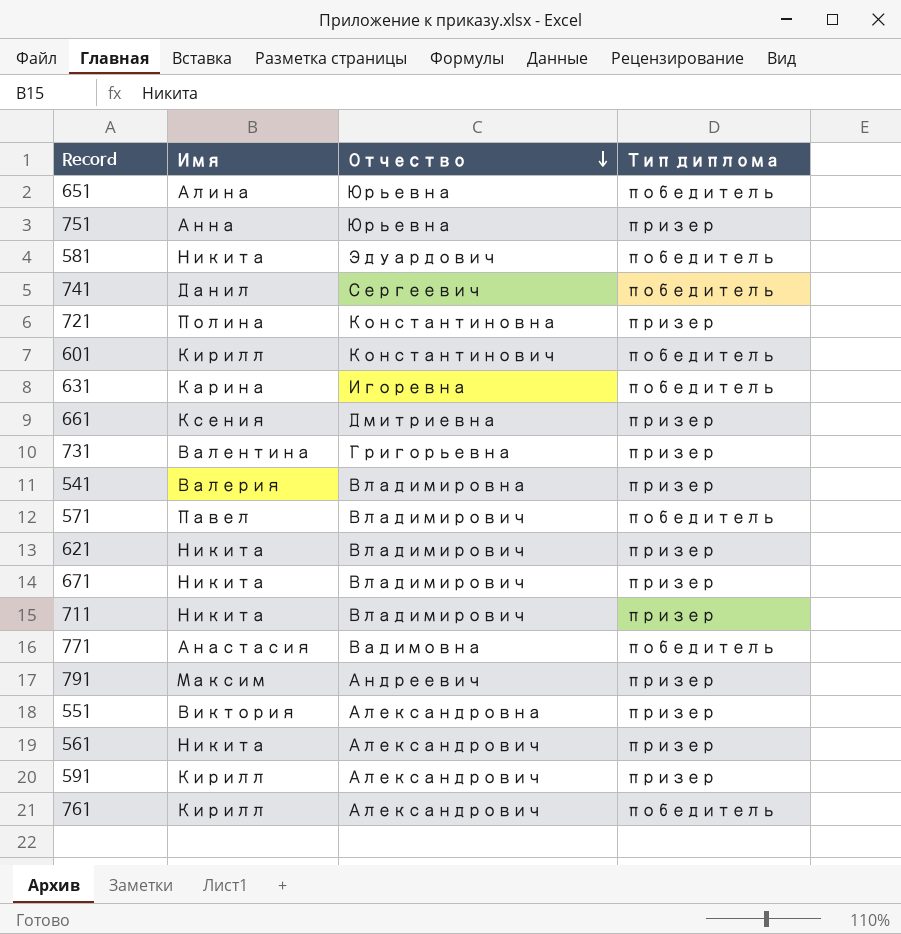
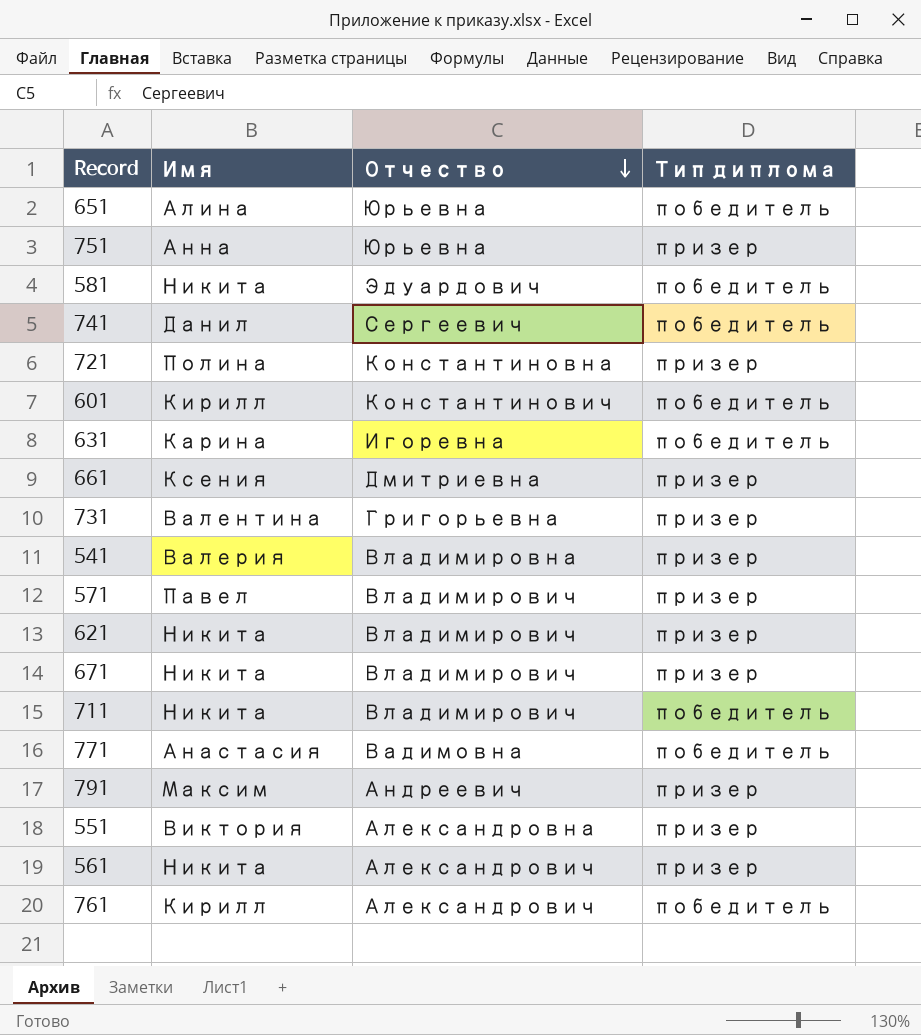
row 591: Кирилл | Александрович | призер -> none
571 | Тип диплома: победитель -> призер
711 | Тип диплома: призер -> победитель

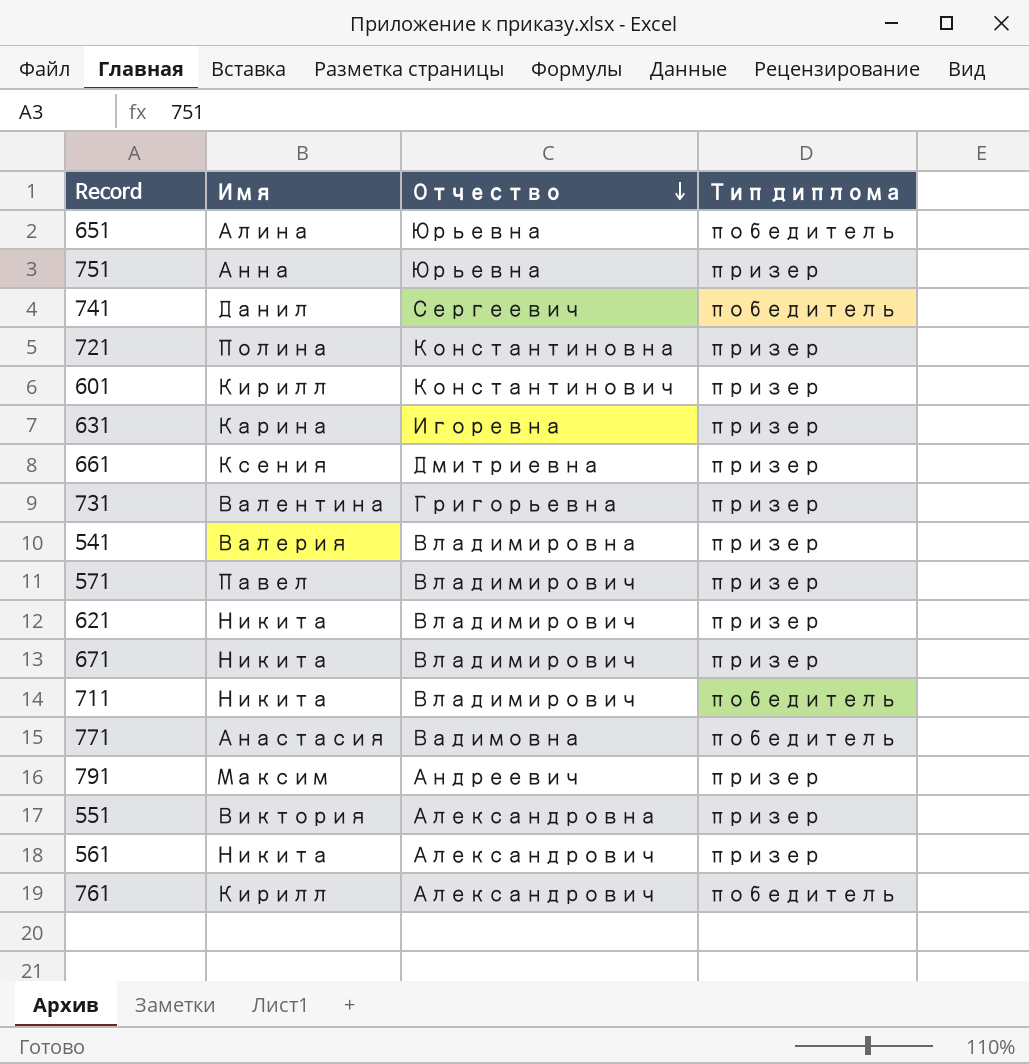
row 581: Никита | Эдуардович | победитель -> none
601 | Тип диплома: победитель -> призер
631 | Тип диплома: победитель -> призер

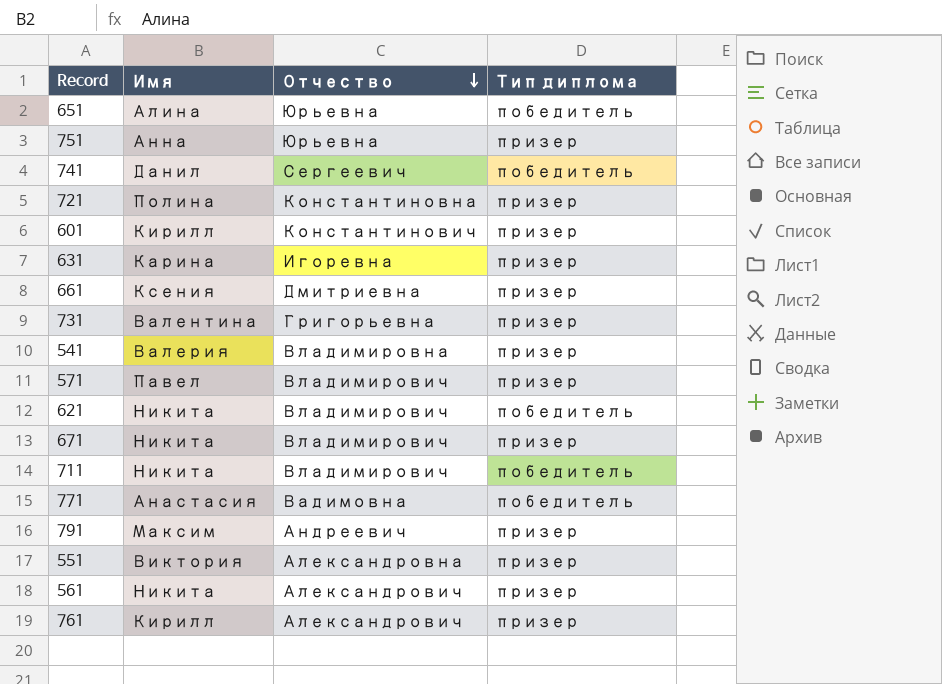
621 | Тип диплома: призер -> победитель
761 | Тип диплома: победитель -> призер

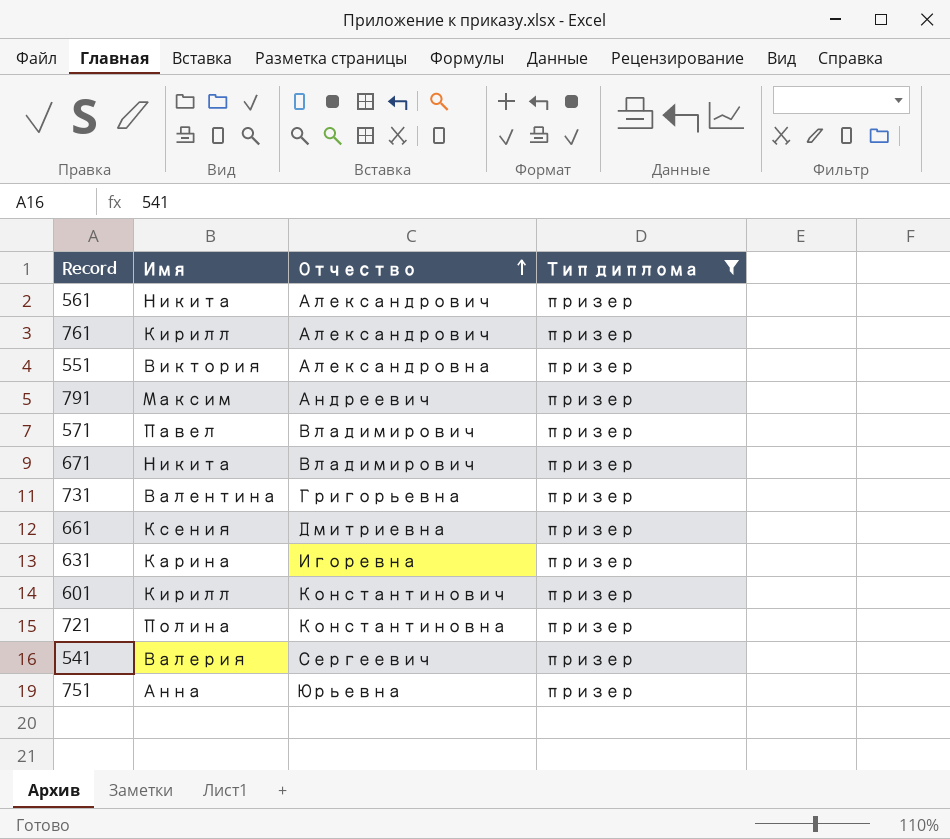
filter: none -> Тип диплома = призер
row order: Отчество descending -> Отчество ascending
541 | Отчество: Владимировна -> Сергеевич

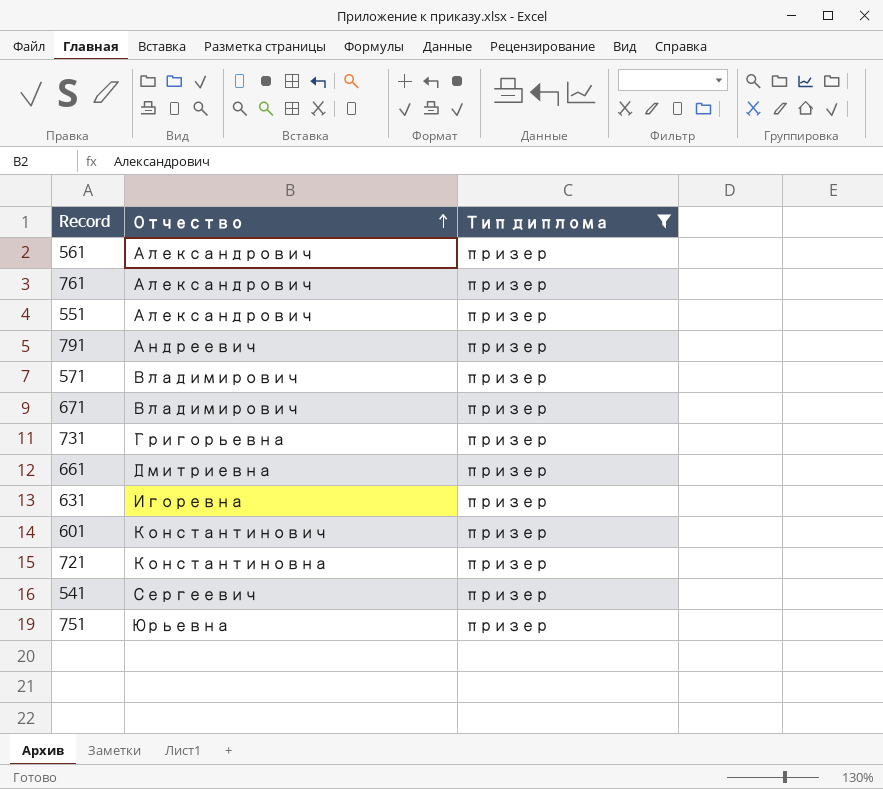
column Имя | position: 2 -> none
551 | Отчество: Александровна -> Александрович

